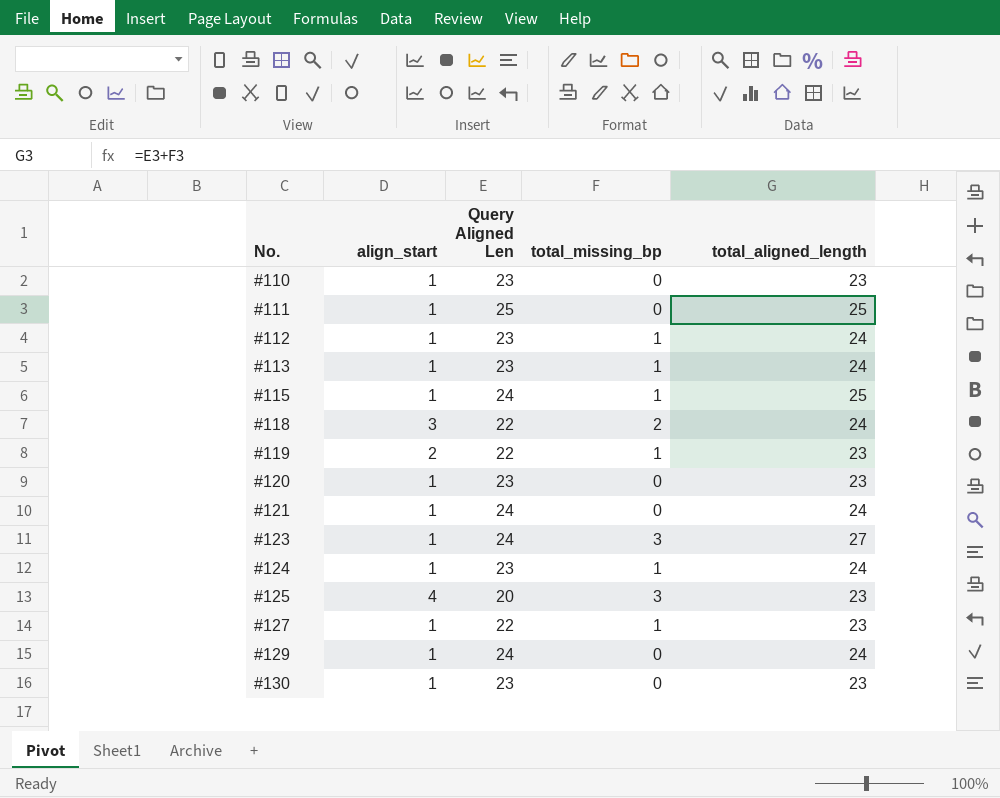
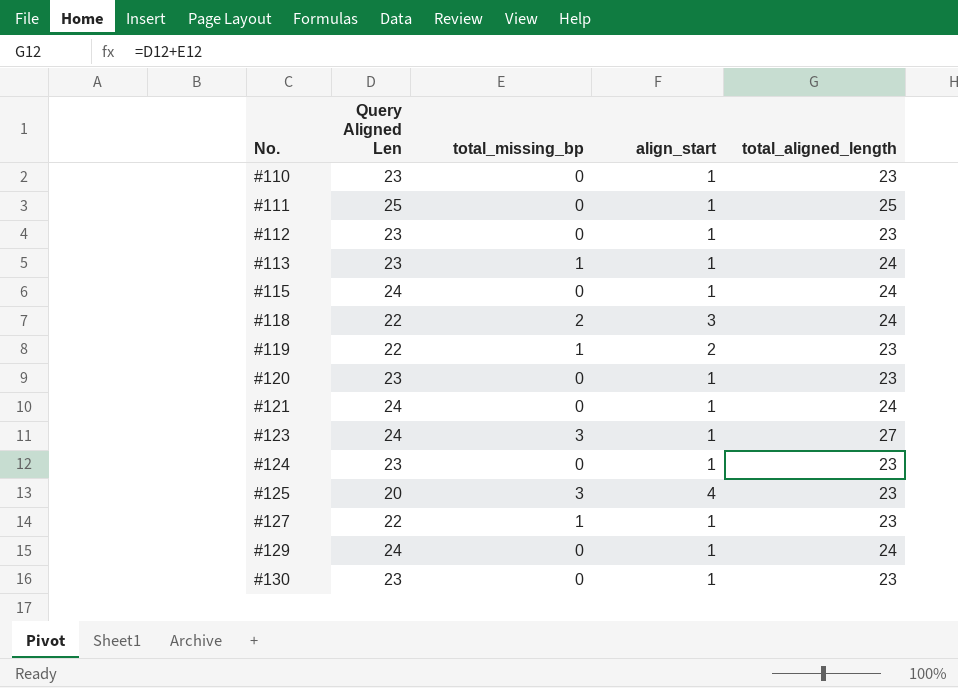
column align_start | position: 2 -> 4
#112 | total_missing_bp: 1 -> 0
#112 | total_aligned_length: 24 -> 23
#115 | total_missing_bp: 1 -> 0
#115 | total_aligned_length: 25 -> 24
#124 | total_missing_bp: 1 -> 0
#124 | total_aligned_length: 24 -> 23

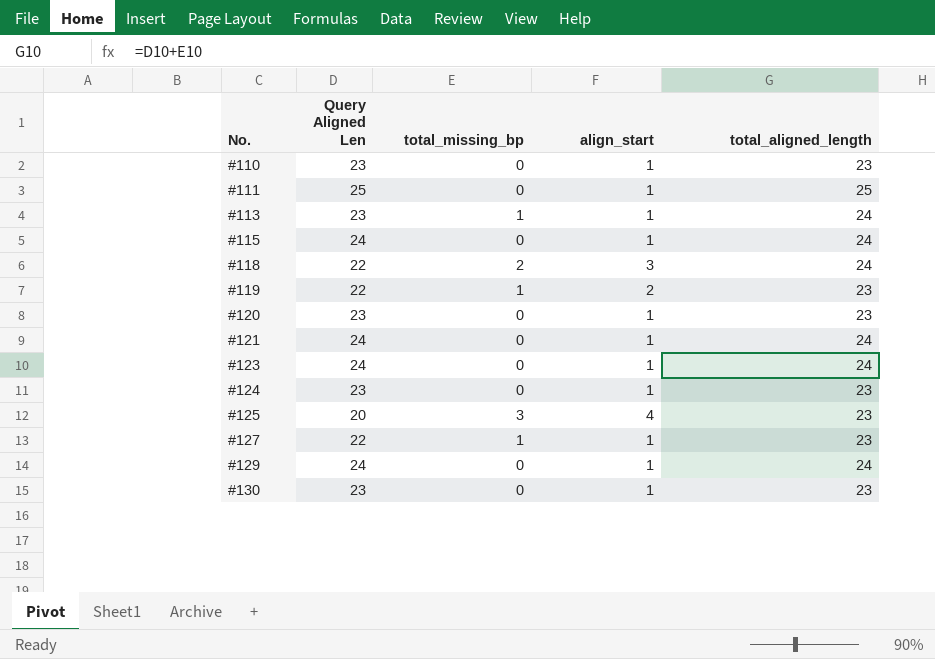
row #112: 23 | 0 | 1 | 23 -> none
#123 | total_missing_bp: 3 -> 0
#123 | total_aligned_length: 27 -> 24

